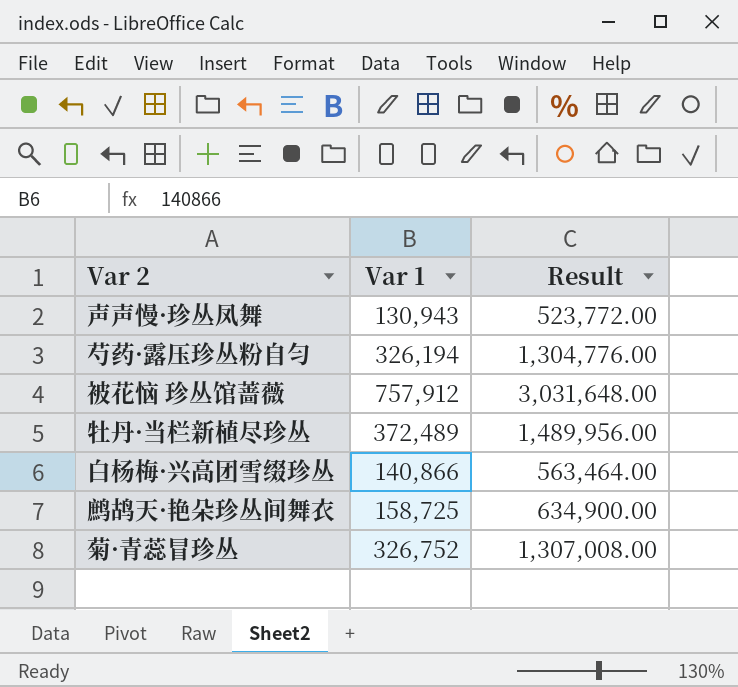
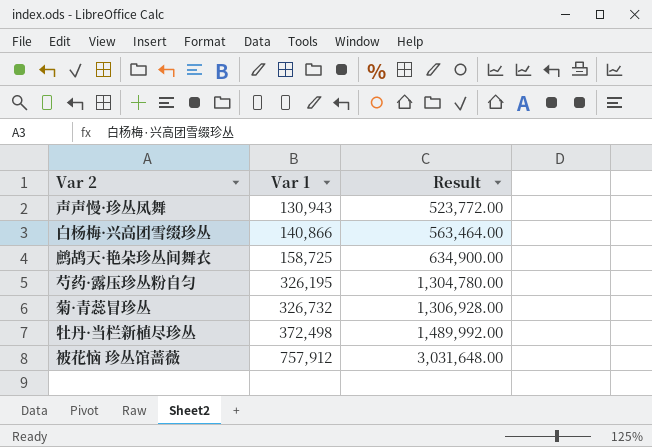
row order: none -> Var 1 ascending
芍药·露压珍丛粉自匀 | Var 1: 326,194 -> 326,195
芍药·露压珍丛粉自匀 | Result: 1,304,776.00 -> 1,304,780.00
菊·青蕊冒珍丛 | Var 1: 326,752 -> 326,732
菊·青蕊冒珍丛 | Result: 1,307,008.00 -> 1,306,928.00
牡丹·当栏新植尽珍丛 | Var 1: 372,489 -> 372,498
牡丹·当栏新植尽珍丛 | Result: 1,489,956.00 -> 1,489,992.00

